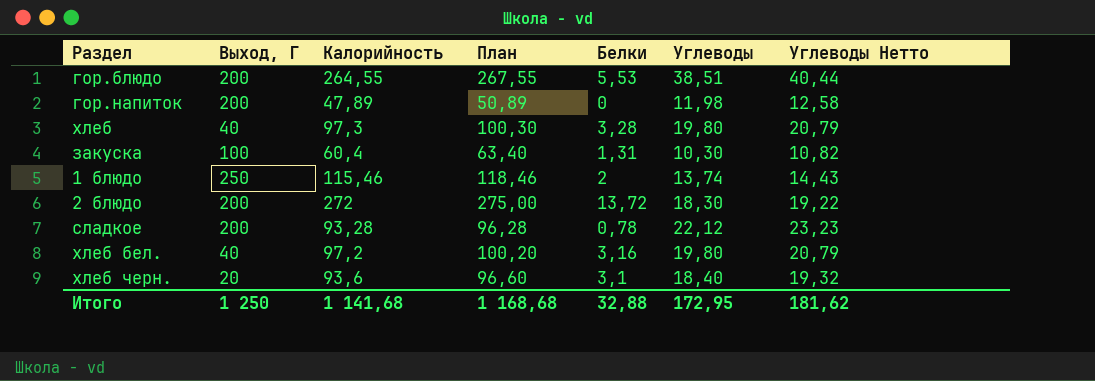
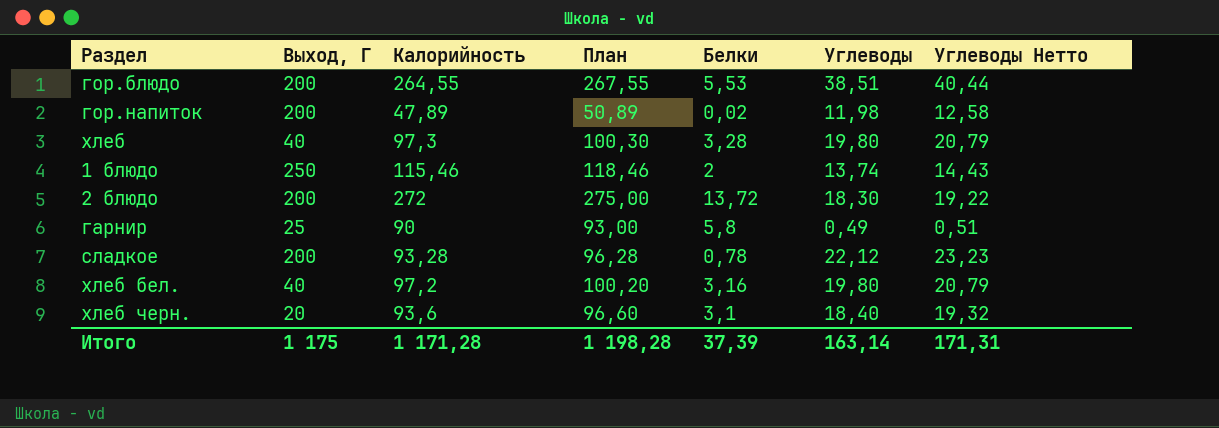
row закуска: 100 | 60,4 | 63,40 | 1,31 | 10,30 | 10,82 -> none
гор.напиток | Белки: 0 -> 0,02
row гарнир: none -> 25 | 90 | 93,00 | 5,8 | 0,49 | 0,51
Итого | Выход, Г: 1 250 -> 1 175
Итого | Калорийность: 1 141,68 -> 1 171,28
Итого | План: 1 168,68 -> 1 198,28
Итого | Белки: 32,88 -> 37,39
Итого | Углеводы: 172,95 -> 163,14
Итого | Углеводы Нетто: 181,62 -> 171,31

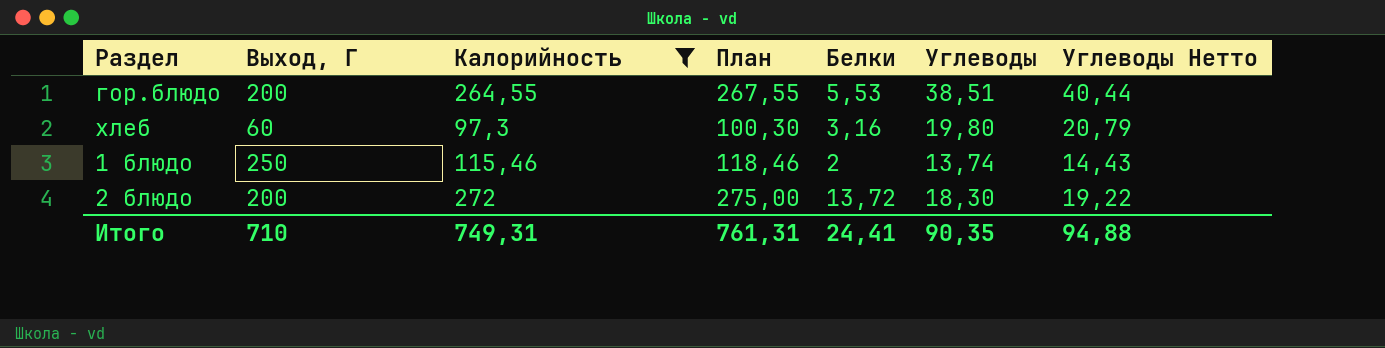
filter: none -> Калорийность >= 97,3
хлеб | Выход, Г: 40 -> 60
хлеб | Белки: 3,28 -> 3,16
Итого | Выход, Г: 1 175 -> 710
Итого | Калорийность: 1 171,28 -> 749,31
Итого | План: 1 198,28 -> 761,31
Итого | Белки: 37,39 -> 24,41
Итого | Углеводы: 163,14 -> 90,35
Итого | Углеводы Нетто: 171,31 -> 94,88

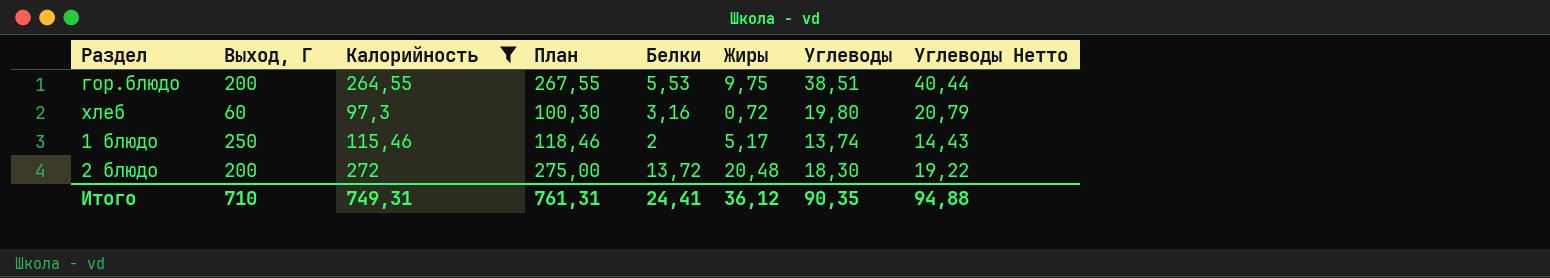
column Жиры | position: none -> 6

